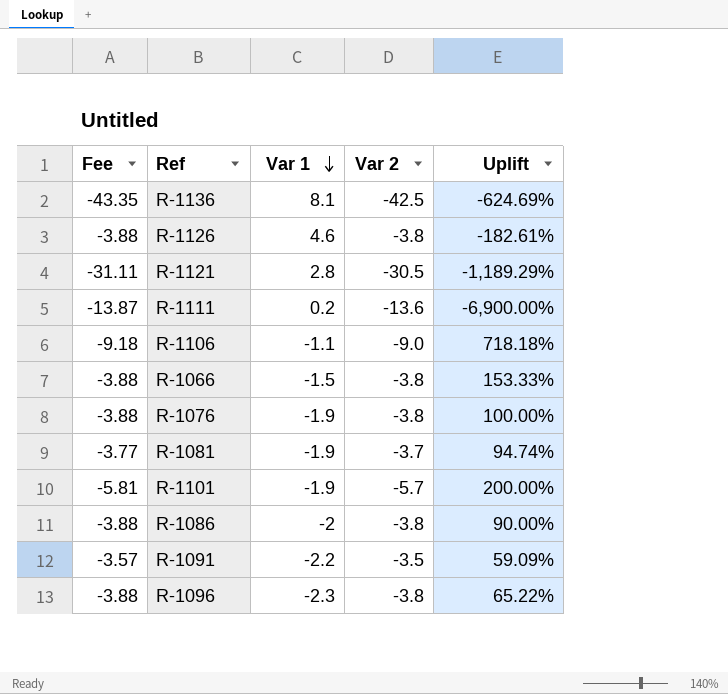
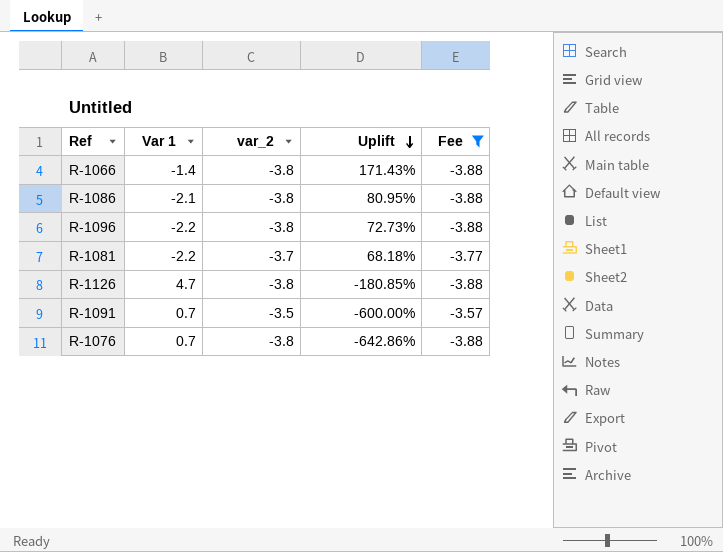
filter: none -> Fee >= -3.88
row order: Var 1 descending -> Uplift descending
column name: Var 2 -> var_2
column Fee | position: 1 -> 5
R-1066 | Var 1: -1.5 -> -1.4
R-1066 | Uplift: 153.33% -> 171.43%
R-1086 | Var 1: -2 -> -2.1
R-1086 | Uplift: 90.00% -> 80.95%
R-1096 | Var 1: -2.3 -> -2.2
R-1096 | Uplift: 65.22% -> 72.73%
R-1081 | Var 1: -1.9 -> -2.2
R-1081 | Uplift: 94.74% -> 68.18%
R-1126 | Var 1: 4.6 -> 4.7
R-1126 | Uplift: -182.61% -> -180.85%
R-1091 | Var 1: -2.2 -> 0.7
R-1091 | Uplift: 59.09% -> -600.00%
R-1076 | Var 1: -1.9 -> 0.7
R-1076 | Uplift: 100.00% -> -642.86%

